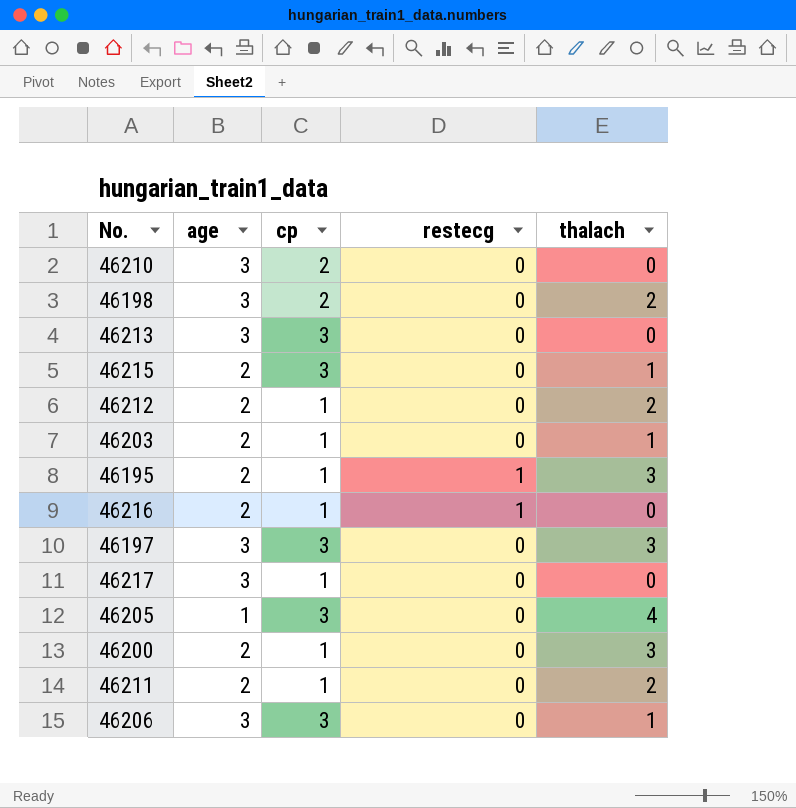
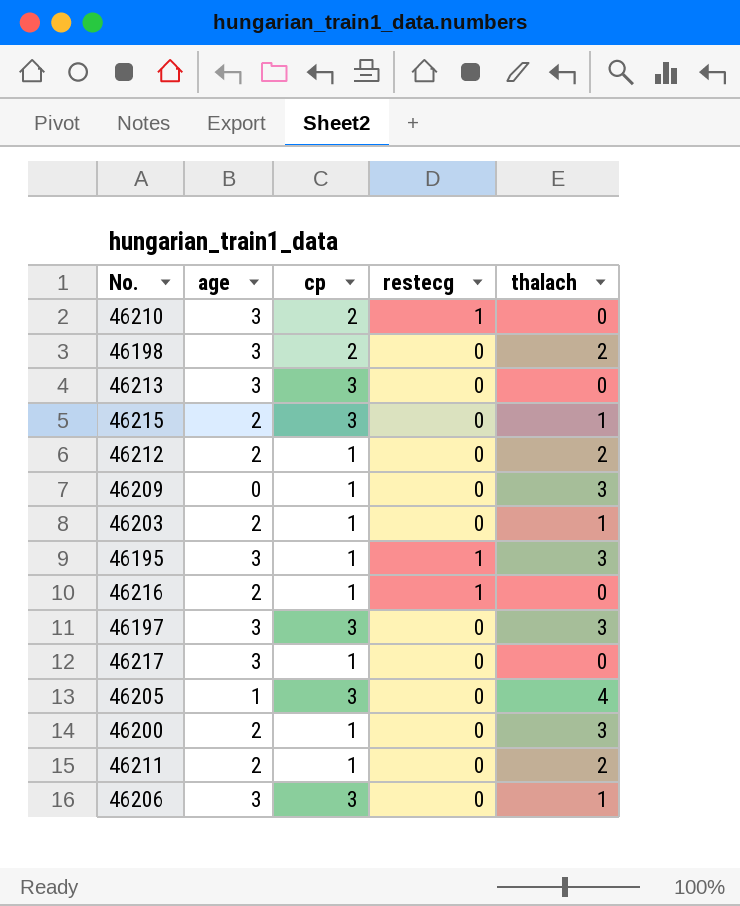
46210 | restecg: 0 -> 1
row 46209: none -> 0 | 1 | 0 | 3
46195 | age: 2 -> 3

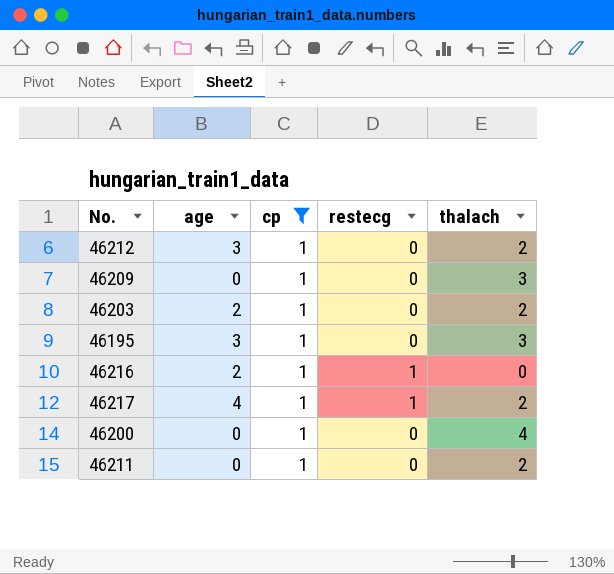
filter: none -> cp = 1
46212 | age: 2 -> 3
46203 | thalach: 1 -> 2
46195 | restecg: 1 -> 0
46217 | age: 3 -> 4
46217 | restecg: 0 -> 1
46217 | thalach: 0 -> 2
46200 | age: 2 -> 0
46200 | thalach: 3 -> 4
46211 | age: 2 -> 0

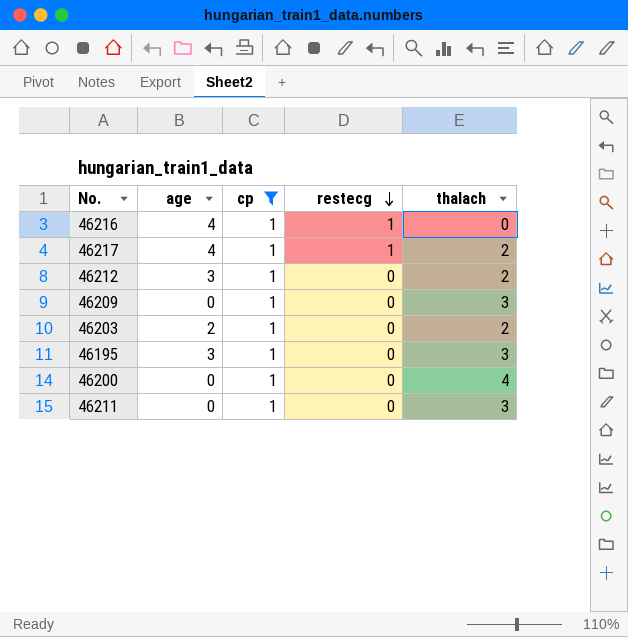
row order: none -> restecg descending
46216 | age: 2 -> 4
46211 | thalach: 2 -> 3

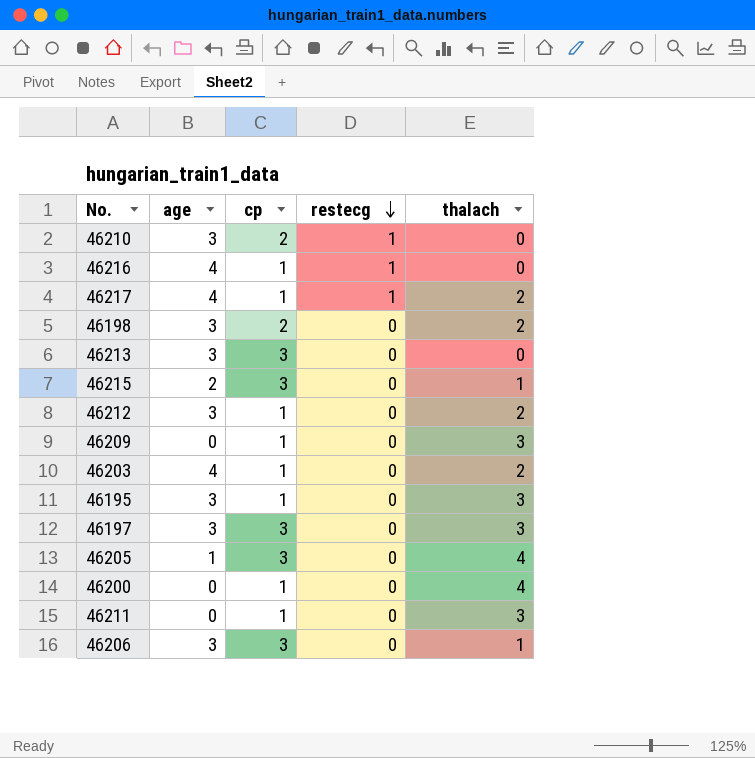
filter: cp = 1 -> none
46203 | age: 2 -> 4

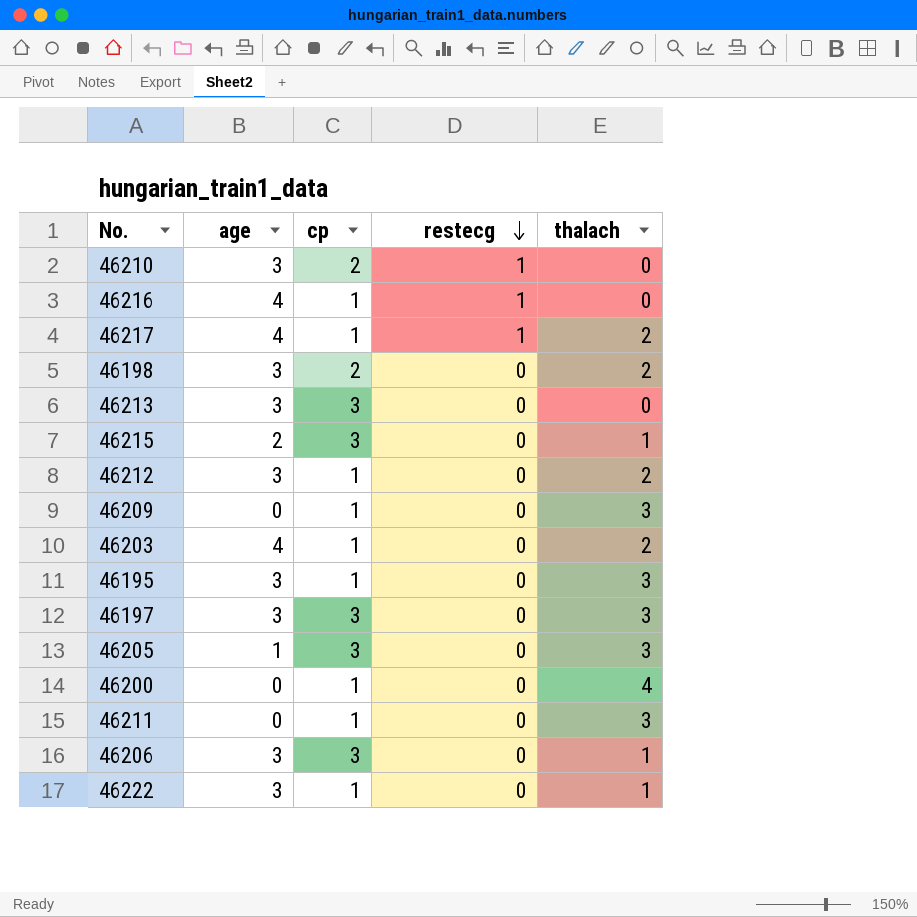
46205 | thalach: 4 -> 3
row 46222: none -> 3 | 1 | 0 | 1

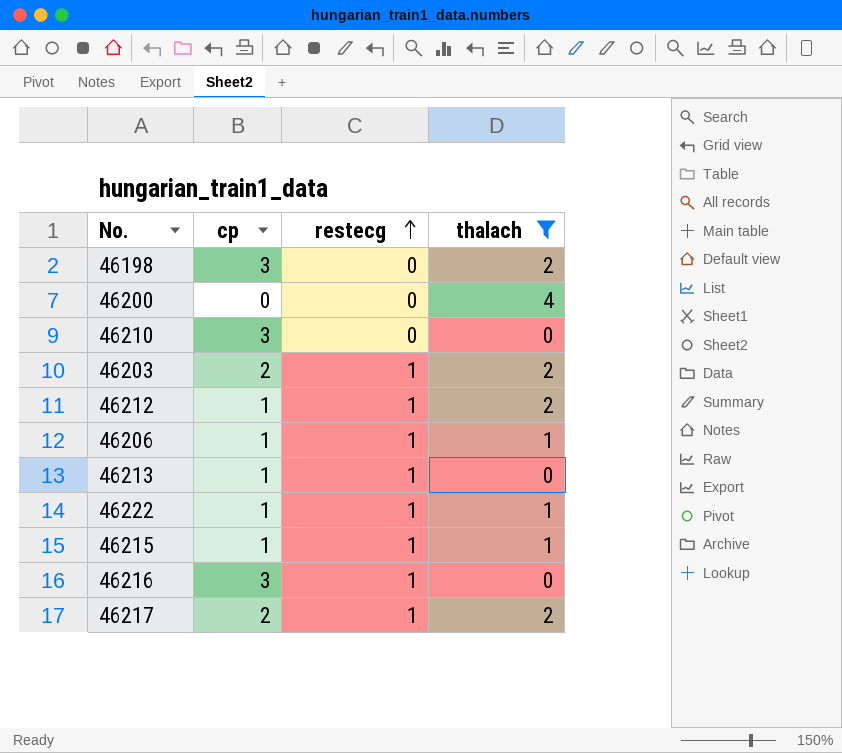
filter: none -> thalach != 3
row order: restecg descending -> restecg ascending
column age | position: 2 -> none
46198 | cp: 2 -> 3
46200 | cp: 1 -> 0
46210 | cp: 2 -> 3
46210 | restecg: 1 -> 0
46203 | cp: 1 -> 2
46203 | restecg: 0 -> 1
46212 | restecg: 0 -> 1
46206 | cp: 3 -> 1
46206 | restecg: 0 -> 1
46213 | cp: 3 -> 1
46213 | restecg: 0 -> 1
46222 | restecg: 0 -> 1
46215 | cp: 3 -> 1
46215 | restecg: 0 -> 1
46216 | cp: 1 -> 3
46217 | cp: 1 -> 2

